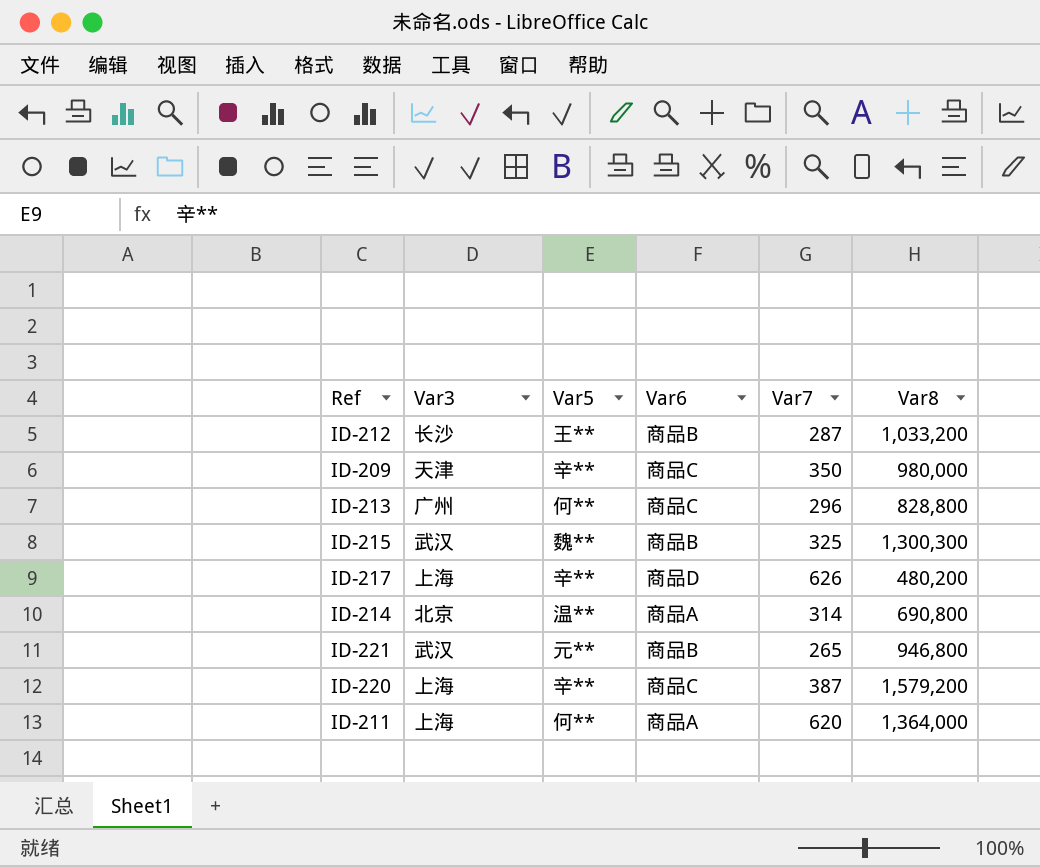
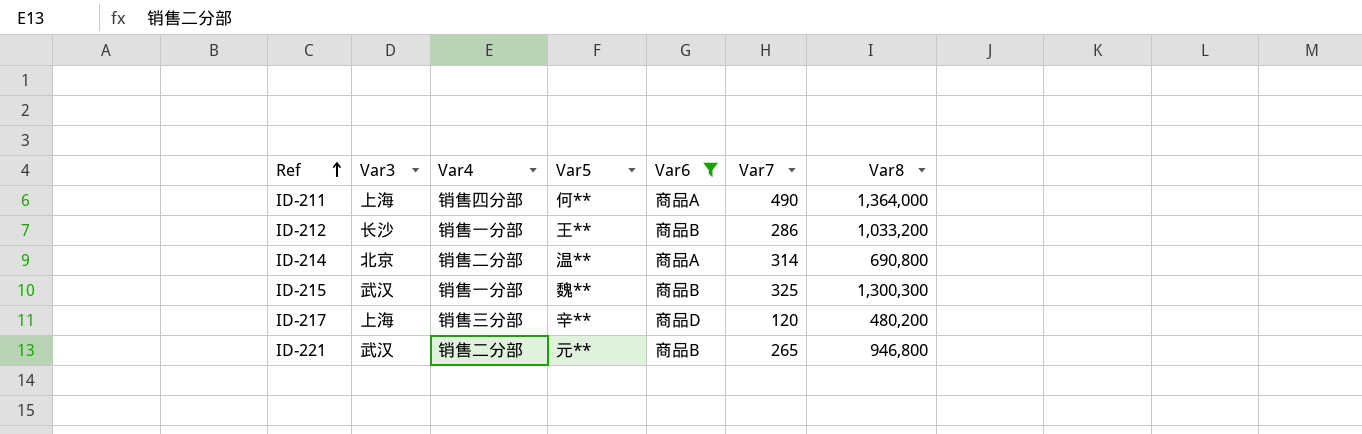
filter: none -> Var6 != 商品C
row order: none -> Ref ascending
column Var4 | position: none -> 3
ID-211 | Var7: 620 -> 490
ID-212 | Var7: 287 -> 286
ID-217 | Var7: 626 -> 120

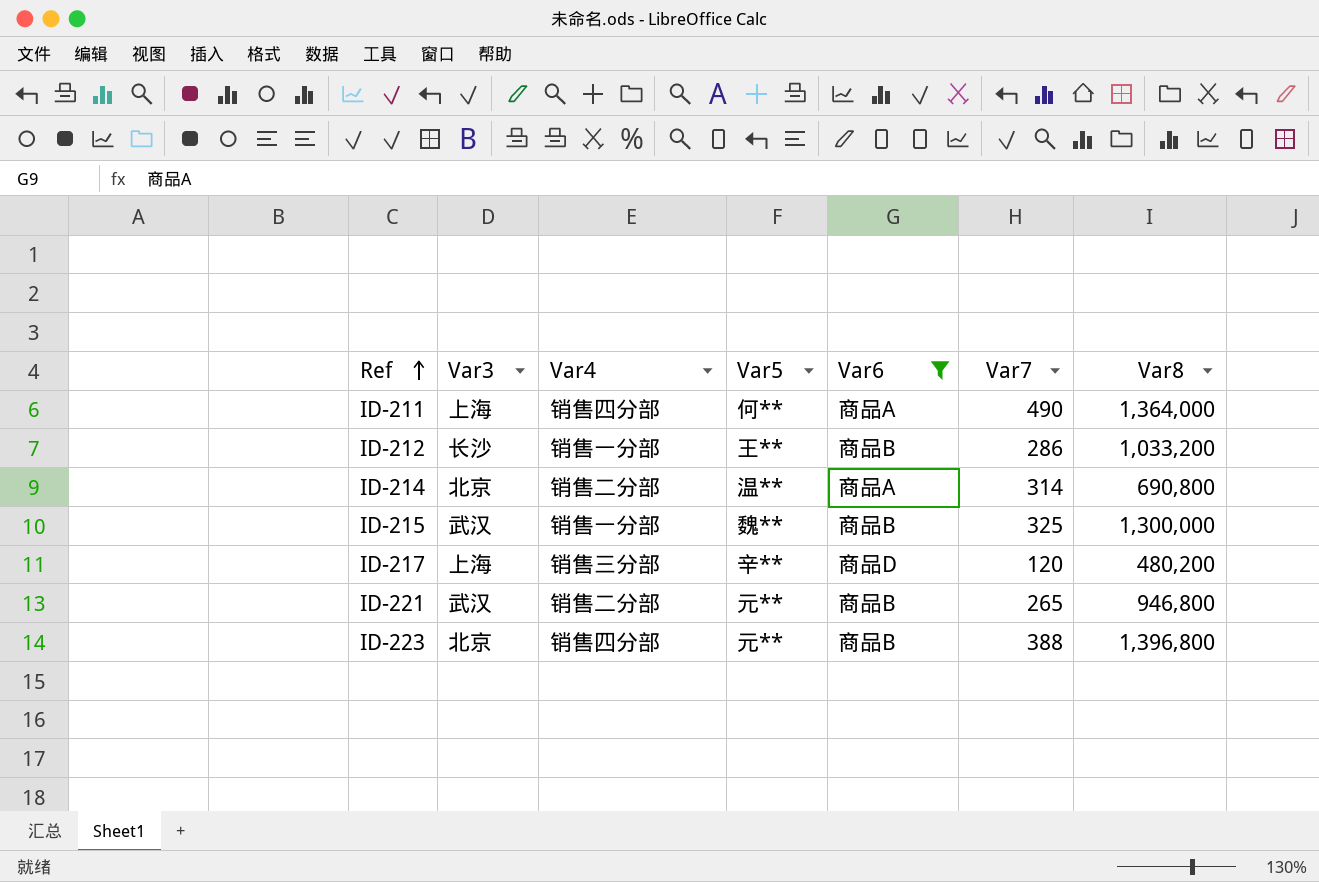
ID-215 | Var8: 1,300,300 -> 1,300,000
row ID-223: none -> 北京 | 销售四分部 | 元** | 商品B | 388 | 1,396,800

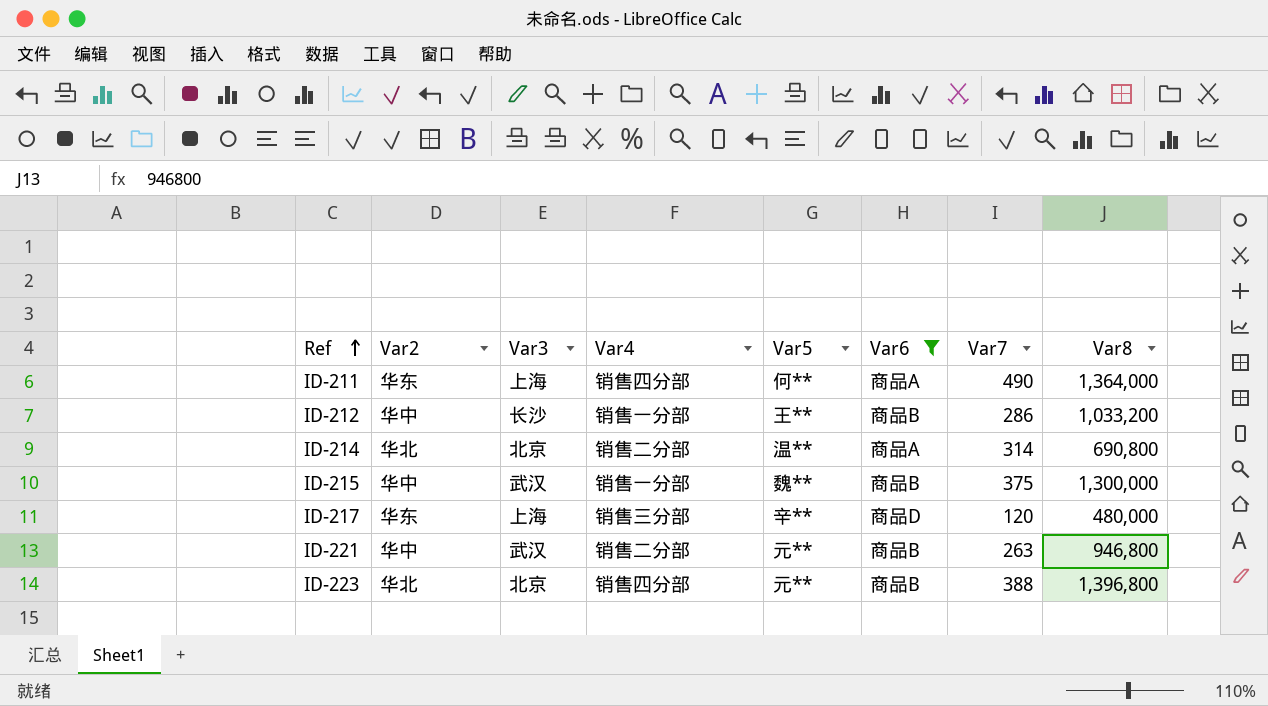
column Var2 | position: none -> 2
ID-215 | Var7: 325 -> 375
ID-217 | Var8: 480,200 -> 480,000
ID-221 | Var7: 265 -> 263

